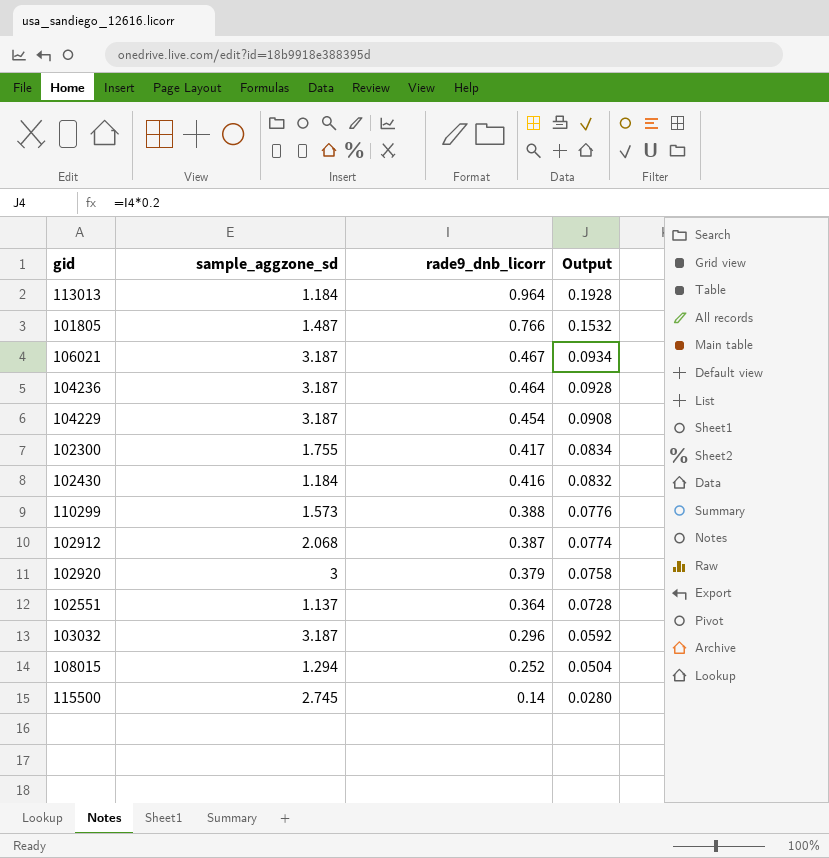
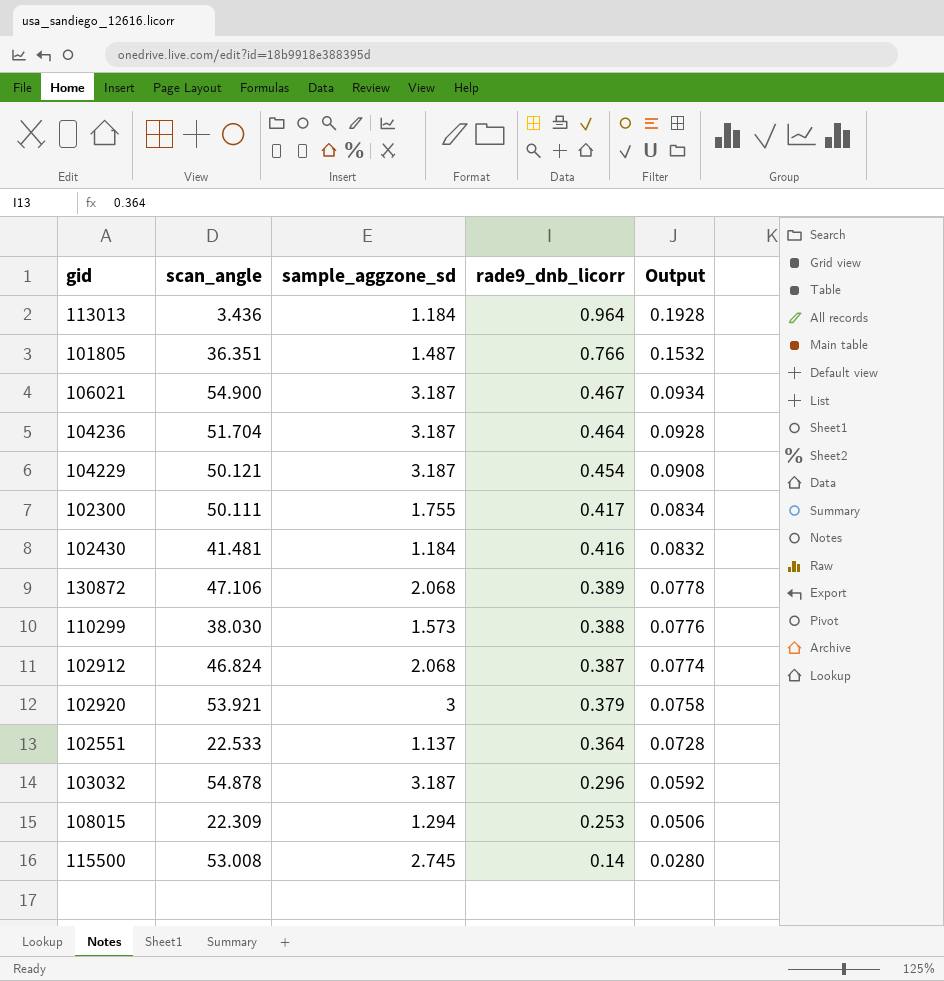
column scan_angle | position: none -> 2
row 130872: none -> 47.106 | 2.068 | 0.389 | 0.0778
108015 | rade9_dnb_licorr: 0.252 -> 0.253
108015 | Output: 0.0504 -> 0.0506

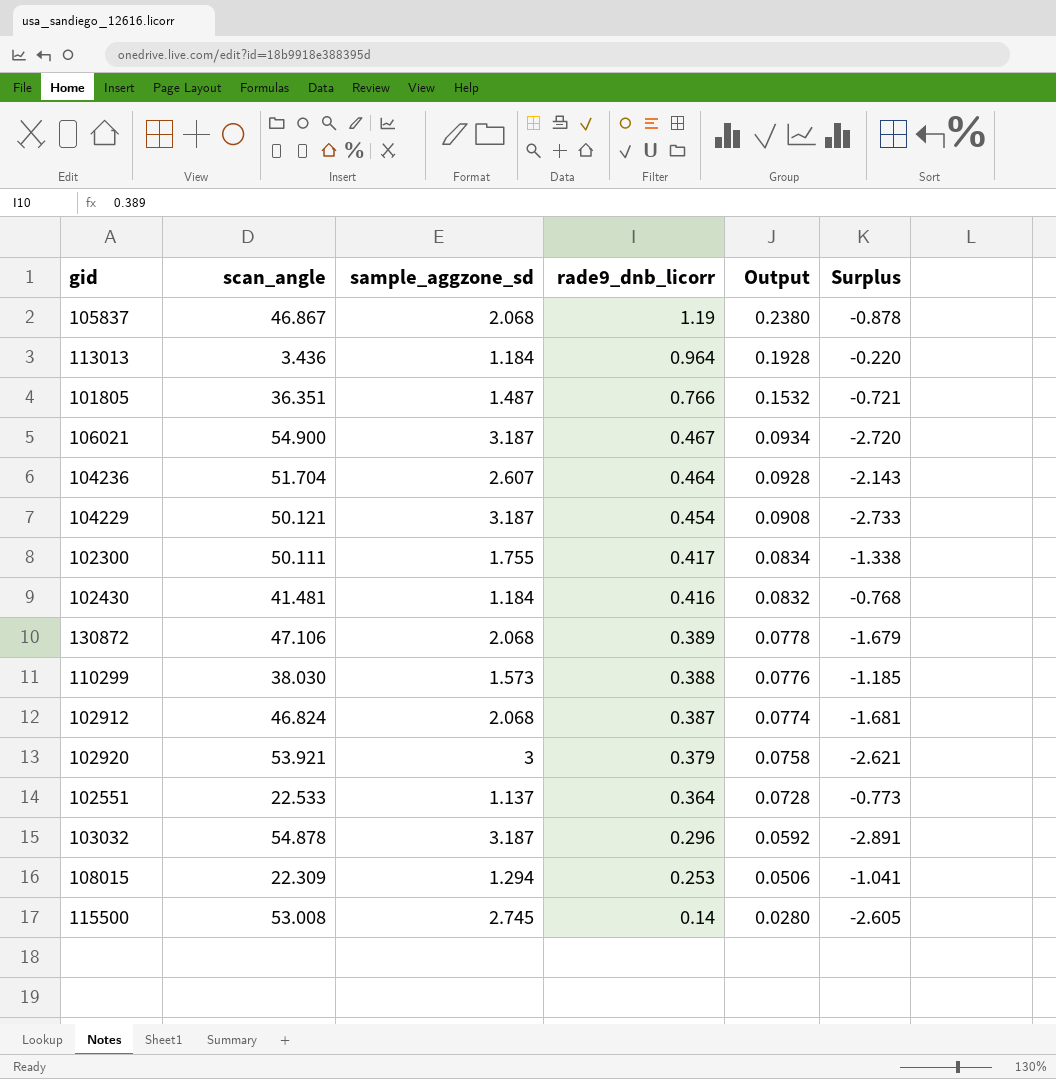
column Surplus | formula: none -> [rade9_dnb_licorr] - [sample_aggzone_sd]
row 105837: none -> 46.867 | 2.068 | 1.19 | 0.2380 | -0.878
104236 | sample_aggzone_sd: 3.187 -> 2.607

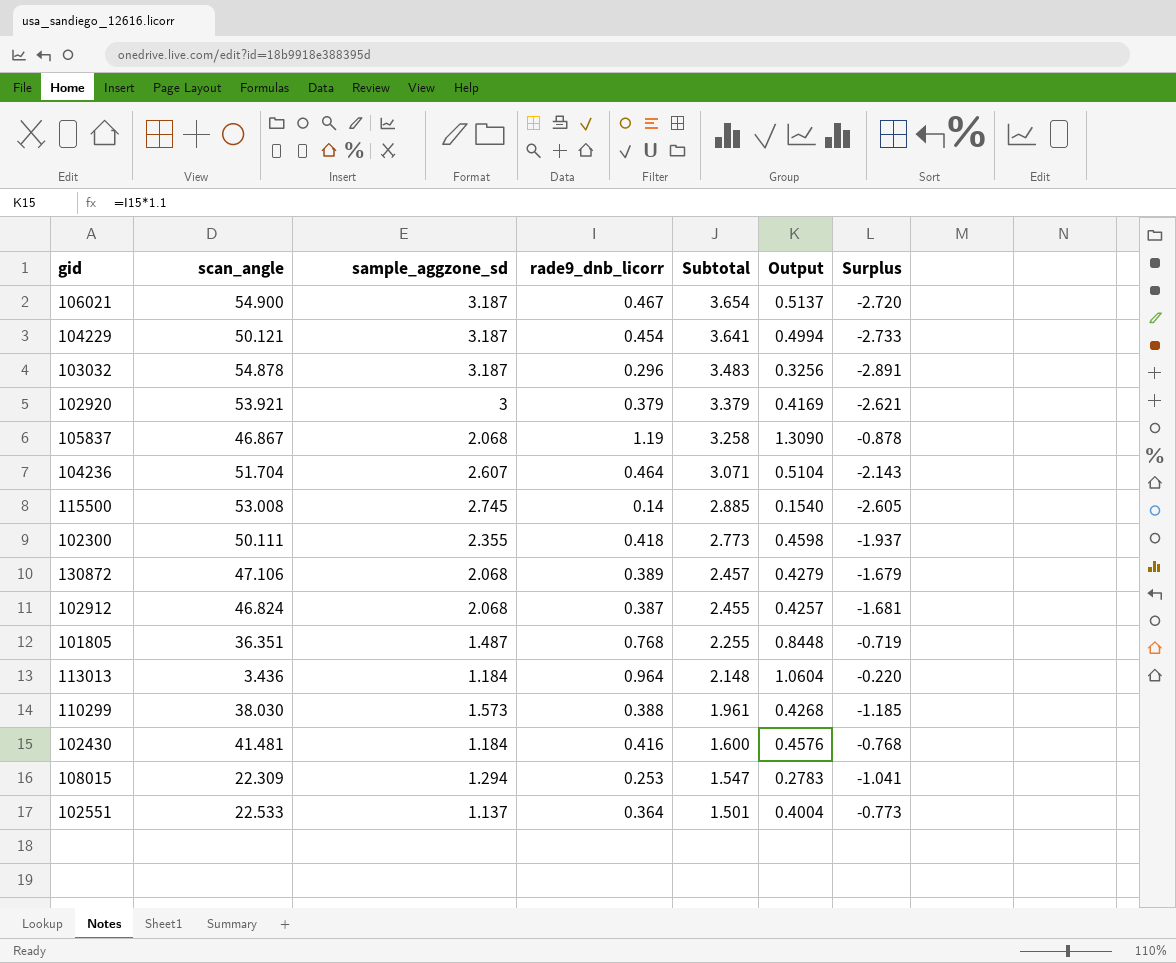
row order: rade9_dnb_licorr descending -> Subtotal descending
column Subtotal | formula: none -> [sample_aggzone_sd] + [rade9_dnb_licorr]
column Output | formula: [rade9_dnb_licorr] * 0.2 -> [rade9_dnb_licorr] * 1.1
102300 | sample_aggzone_sd: 1.755 -> 2.355
102300 | rade9_dnb_licorr: 0.417 -> 0.418
102300 | Surplus: -1.338 -> -1.937
101805 | rade9_dnb_licorr: 0.766 -> 0.768
101805 | Surplus: -0.721 -> -0.719

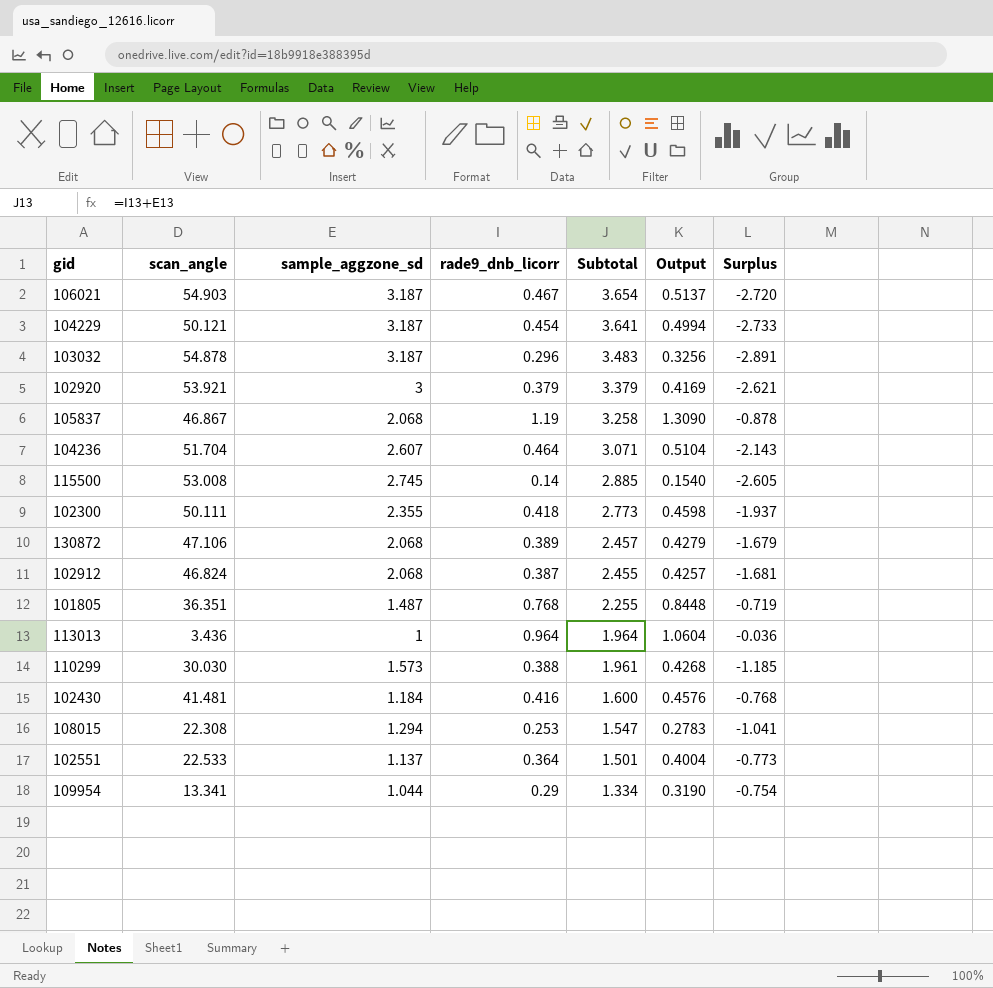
106021 | scan_angle: 54.900 -> 54.903
113013 | sample_aggzone_sd: 1.184 -> 1
113013 | Subtotal: 2.148 -> 1.964
113013 | Surplus: -0.220 -> -0.036
110299 | scan_angle: 38.030 -> 30.030
108015 | scan_angle: 22.309 -> 22.308
row 109954: none -> 13.341 | 1.044 | 0.29 | 1.334 | 0.3190 | -0.754

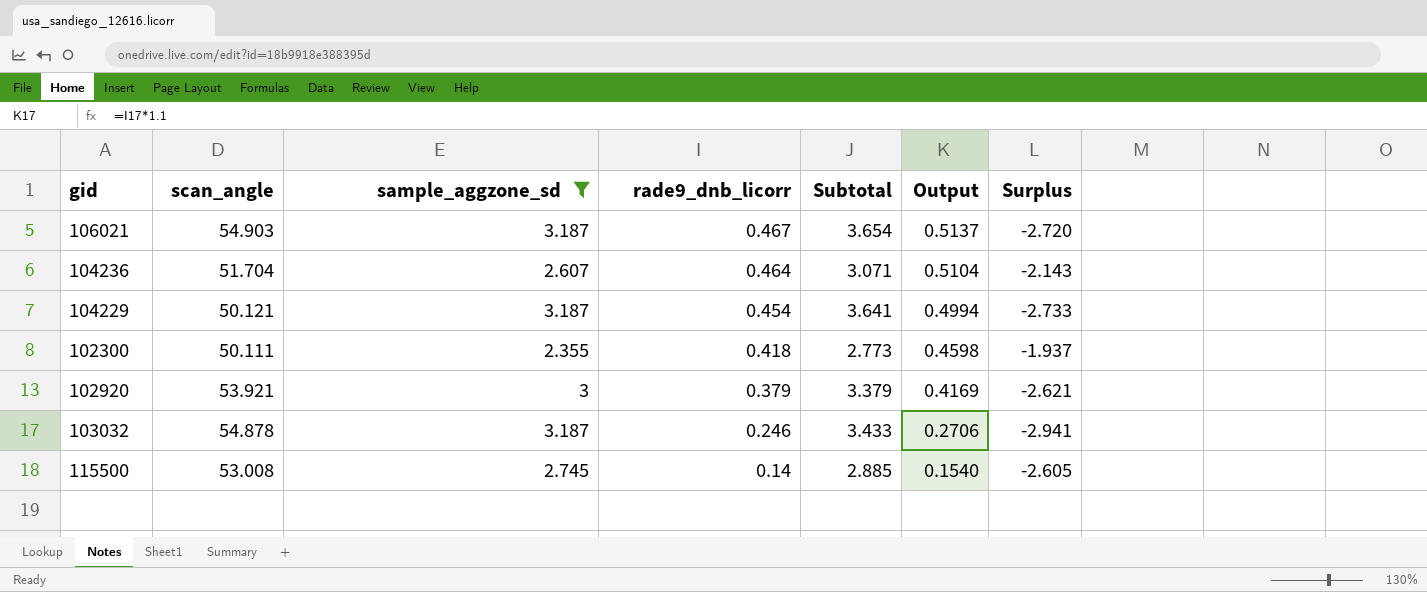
filter: none -> sample_aggzone_sd >= 2.355
row order: Subtotal descending -> rade9_dnb_licorr descending
103032 | rade9_dnb_licorr: 0.296 -> 0.246
103032 | Subtotal: 3.483 -> 3.433
103032 | Output: 0.3256 -> 0.2706
103032 | Surplus: -2.891 -> -2.941

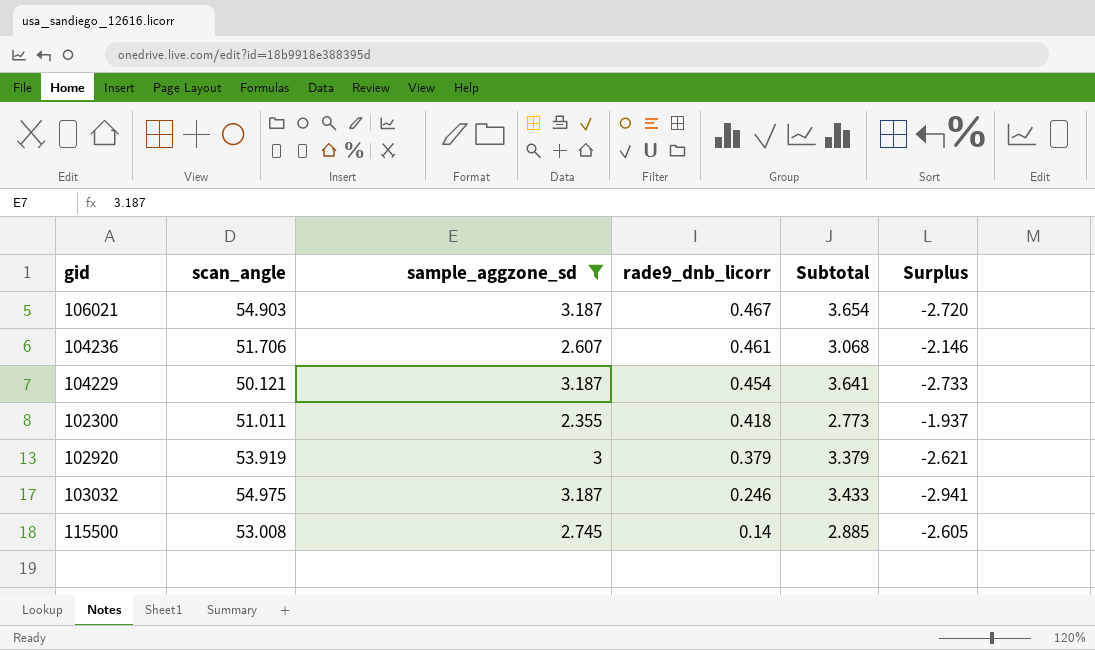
column Output | formula: [rade9_dnb_licorr] * 1.1 -> none
104236 | scan_angle: 51.704 -> 51.706
104236 | rade9_dnb_licorr: 0.464 -> 0.461
104236 | Subtotal: 3.071 -> 3.068
104236 | Surplus: -2.143 -> -2.146
102300 | scan_angle: 50.111 -> 51.011
102920 | scan_angle: 53.921 -> 53.919
103032 | scan_angle: 54.878 -> 54.975

